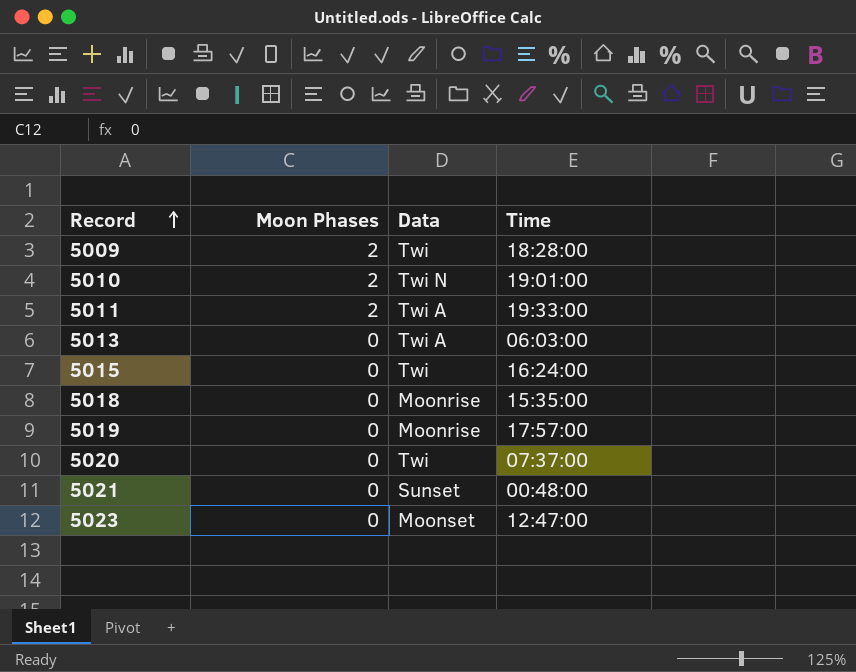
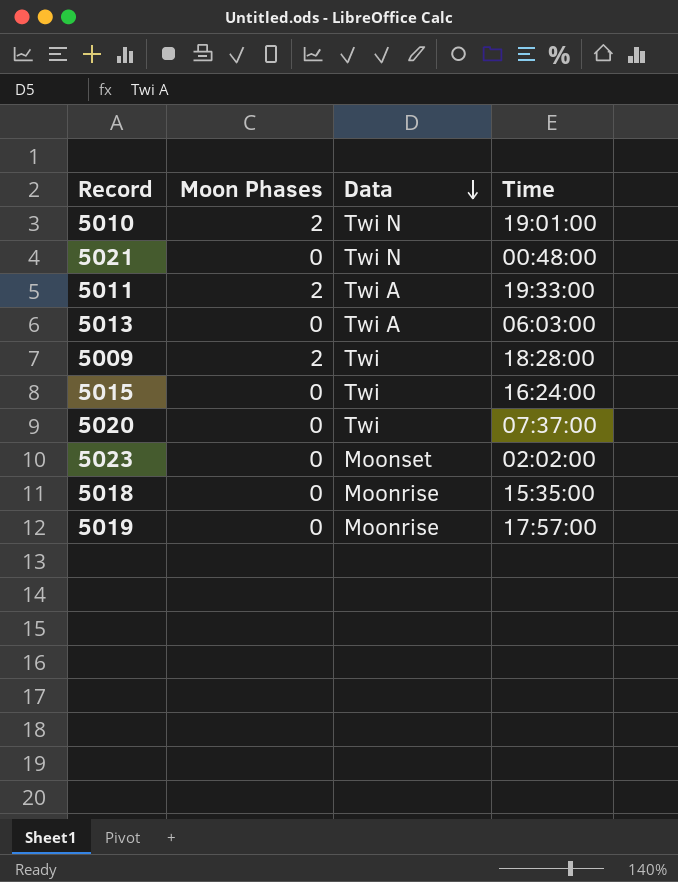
row order: Record ascending -> Data descending
5021 | Data: Sunset -> Twi N
5023 | Time: 12:47:00 -> 02:02:00

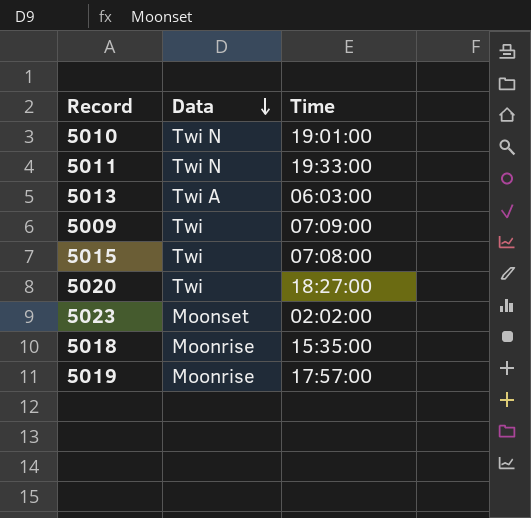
column Moon Phases | position: 2 -> none
row 5021: 0 | Twi N | 00:48:00 -> none
5011 | Data: Twi A -> Twi N
5009 | Time: 18:28:00 -> 07:09:00
5015 | Time: 16:24:00 -> 07:08:00
5020 | Time: 07:37:00 -> 18:27:00

